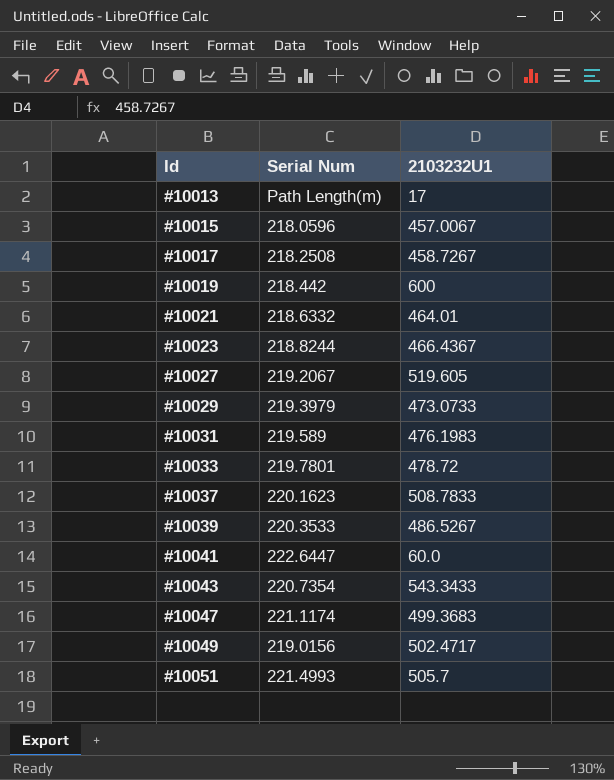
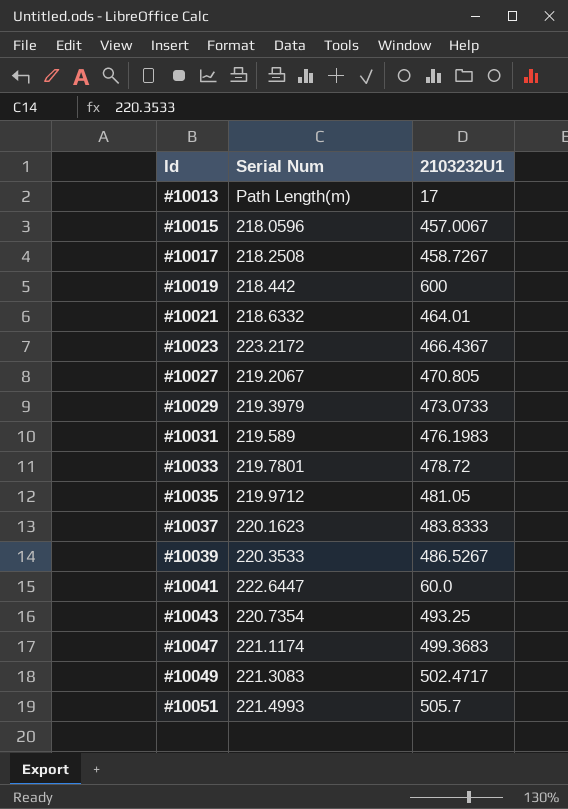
#10023 | Serial Num: 218.8244 -> 223.2172
#10027 | 2103232U1: 519.605 -> 470.805
row #10035: none -> 219.9712 | 481.05
#10037 | 2103232U1: 508.7833 -> 483.8333
#10043 | 2103232U1: 543.3433 -> 493.25
#10049 | Serial Num: 219.0156 -> 221.3083

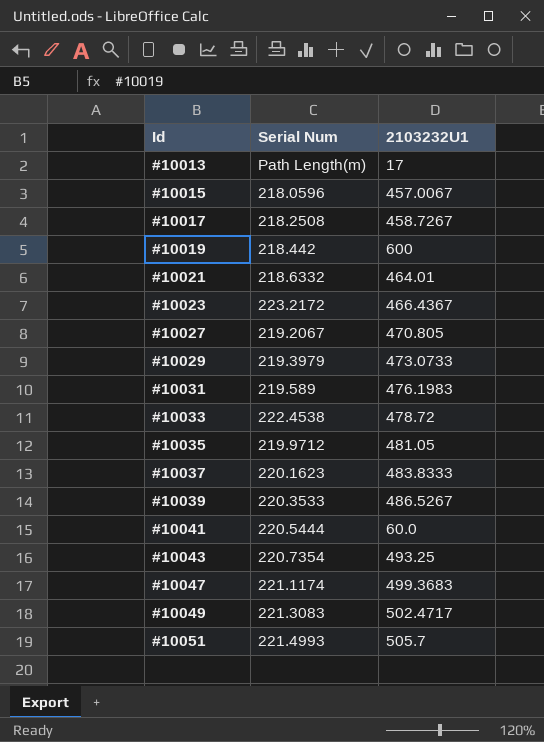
#10033 | Serial Num: 219.7801 -> 222.4538
#10041 | Serial Num: 222.6447 -> 220.5444

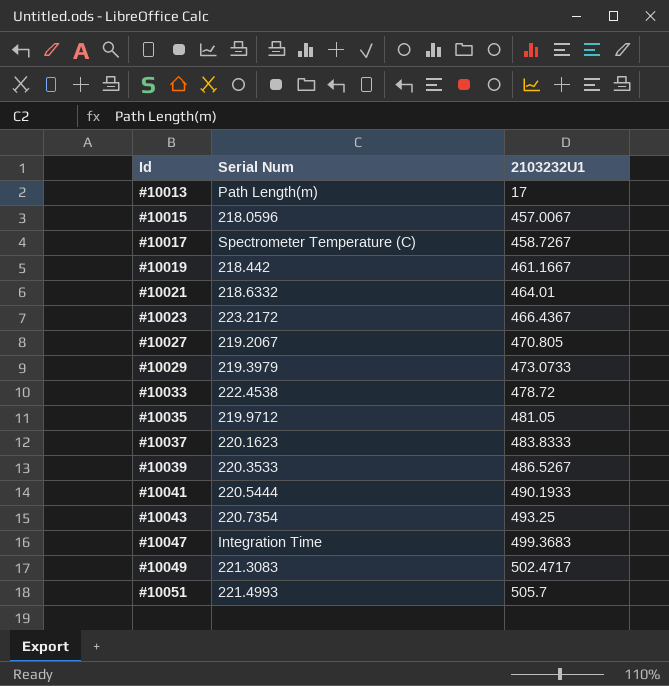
row #10031: 219.589 | 476.1983 -> none
#10017 | Serial Num: 218.2508 -> Spectrometer Temperature (C)
#10019 | 2103232U1: 600 -> 461.1667
#10041 | 2103232U1: 60.0 -> 490.1933
#10047 | Serial Num: 221.1174 -> Integration Time

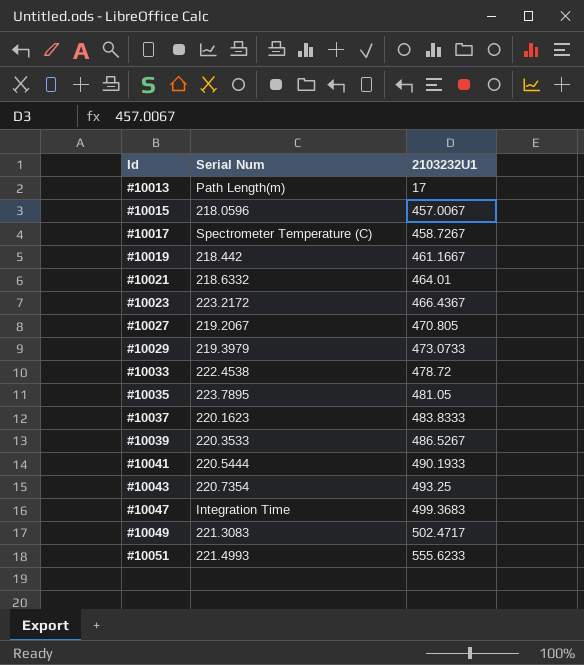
#10035 | Serial Num: 219.9712 -> 223.7895
#10051 | 2103232U1: 505.7 -> 555.6233

